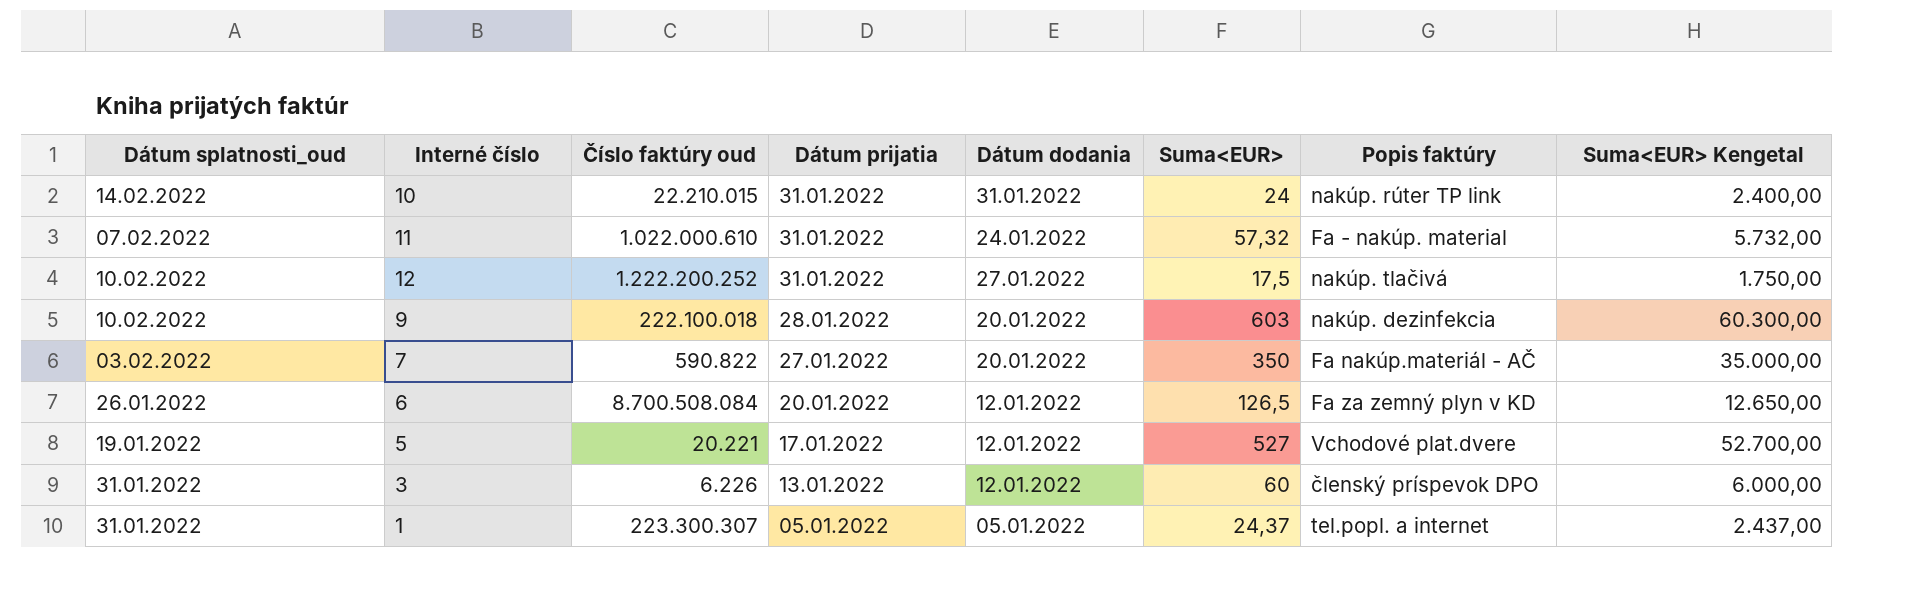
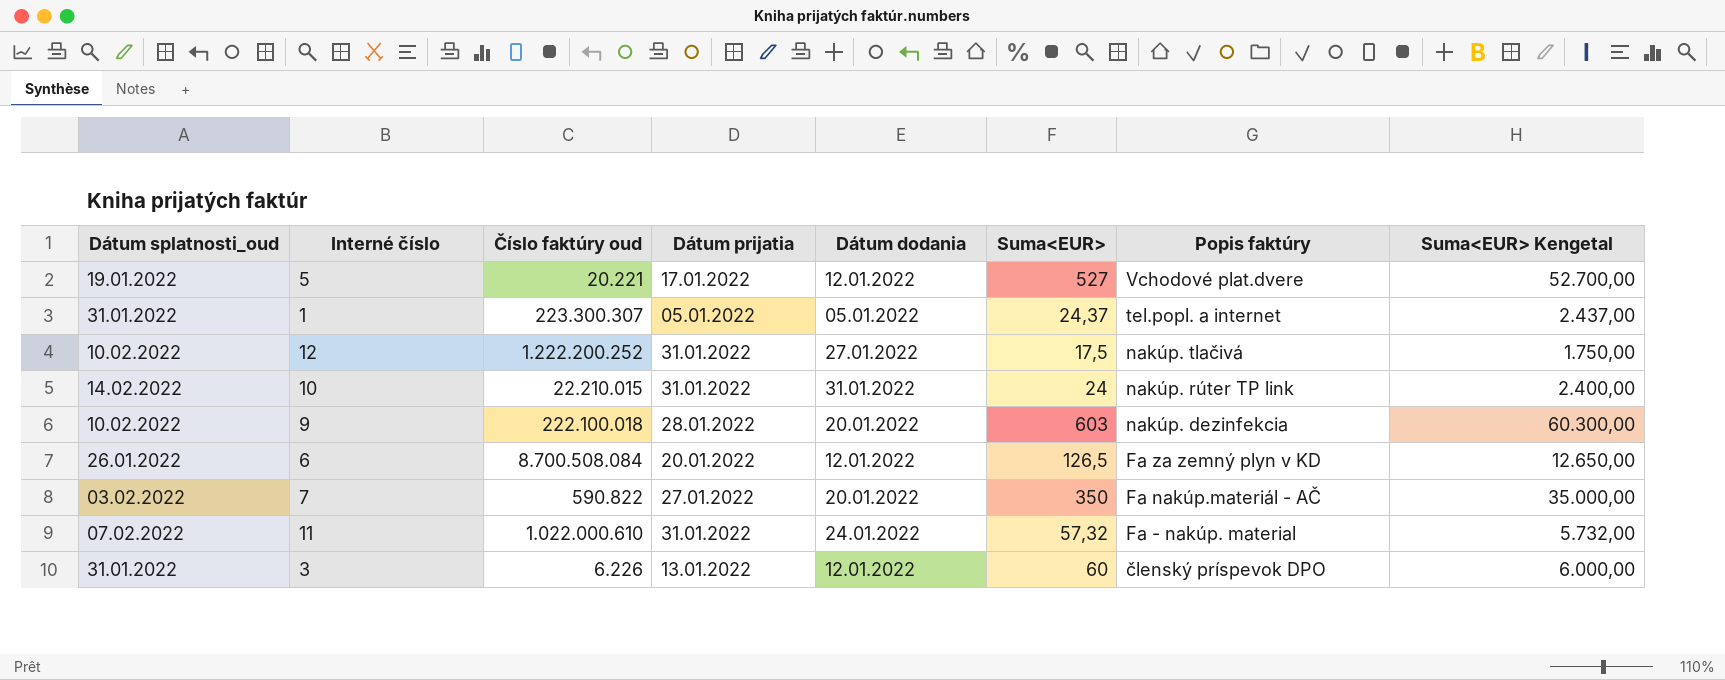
row order: Dátum prijatia descending -> Popis faktúry descending

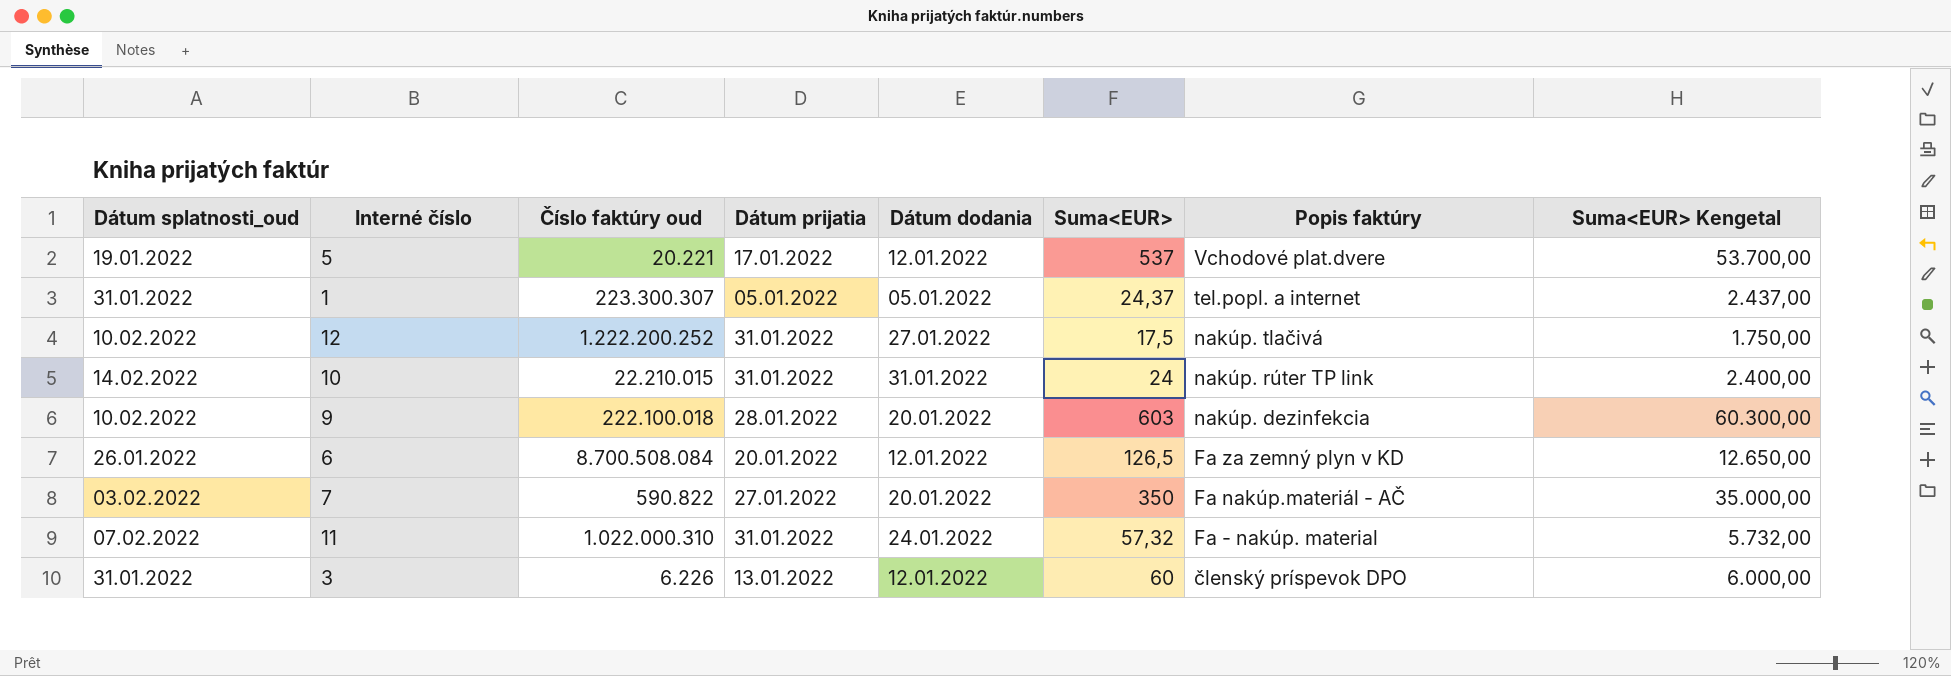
5 | Suma<EUR>: 527 -> 537
5 | Suma<EUR> Kengetal: 52.700,00 -> 53.700,00
11 | Číslo faktúry oud: 1.022.000.610 -> 1.022.000.310

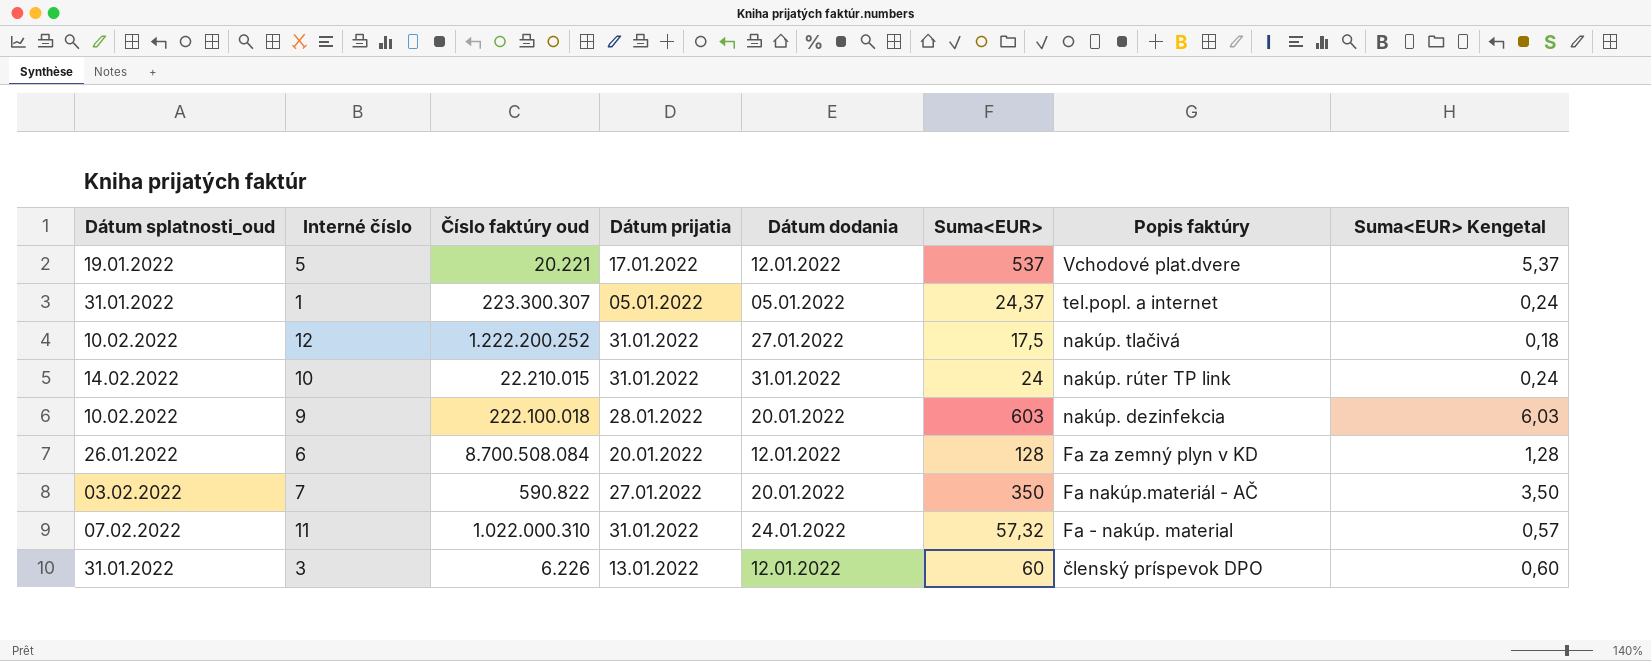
column Suma<EUR> Kengetal | formula: [Suma<EUR>] * 100 -> [Suma<EUR>] * 0,01
6 | Suma<EUR>: 126,5 -> 128

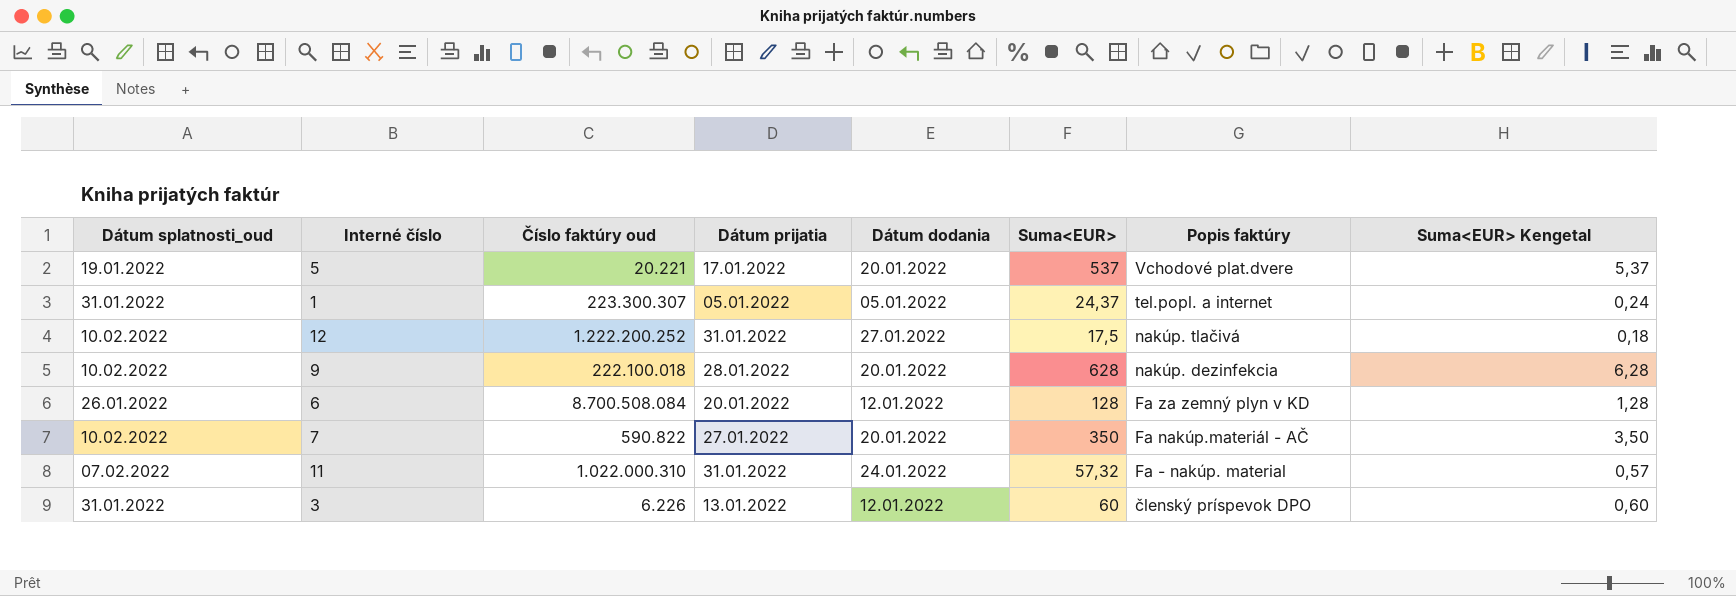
row 10: 14.02.2022 | 22.210.015 | 31.01.2022 | 31.01.2022 | 24 | nakúp. rúter TP link | 0,24 -> none
5 | Dátum dodania: 12.01.2022 -> 20.01.2022
9 | Suma<EUR>: 603 -> 628
9 | Suma<EUR> Kengetal: 6,03 -> 6,28
7 | Dátum splatnosti_oud: 03.02.2022 -> 10.02.2022

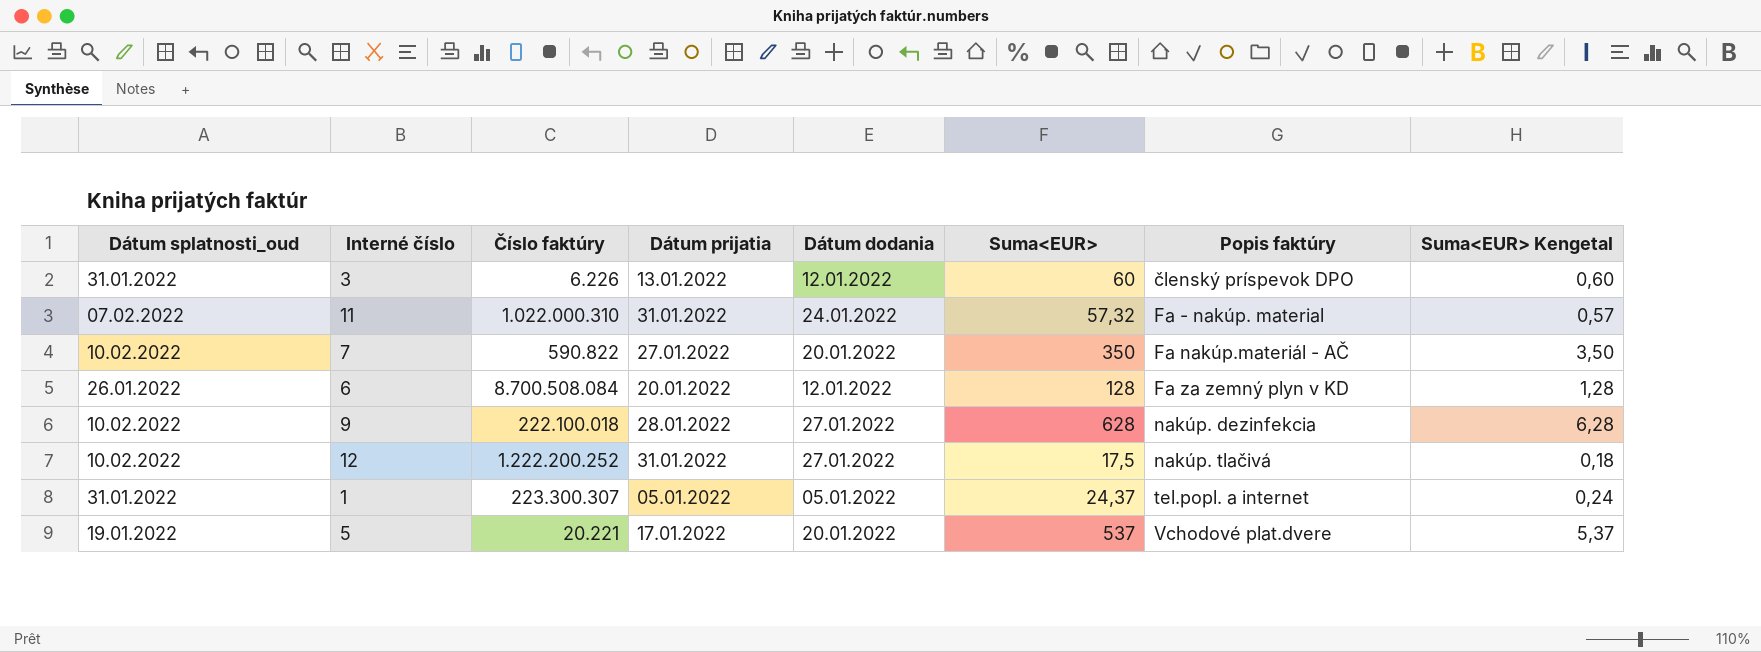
row order: Popis faktúry descending -> Popis faktúry ascending
column name: Číslo faktúry oud -> Číslo faktúry
9 | Dátum dodania: 20.01.2022 -> 27.01.2022

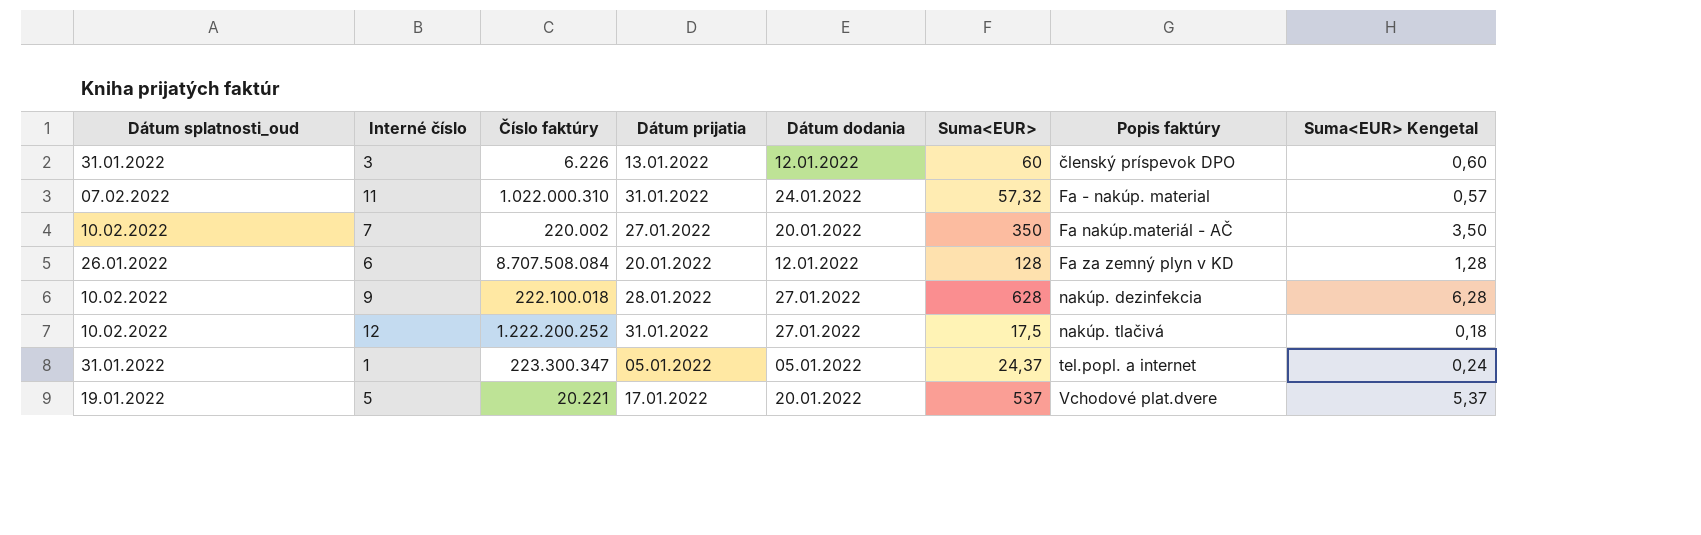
7 | Číslo faktúry: 590.822 -> 220.002
6 | Číslo faktúry: 8.700.508.084 -> 8.707.508.084
1 | Číslo faktúry: 223.300.307 -> 223.300.347

